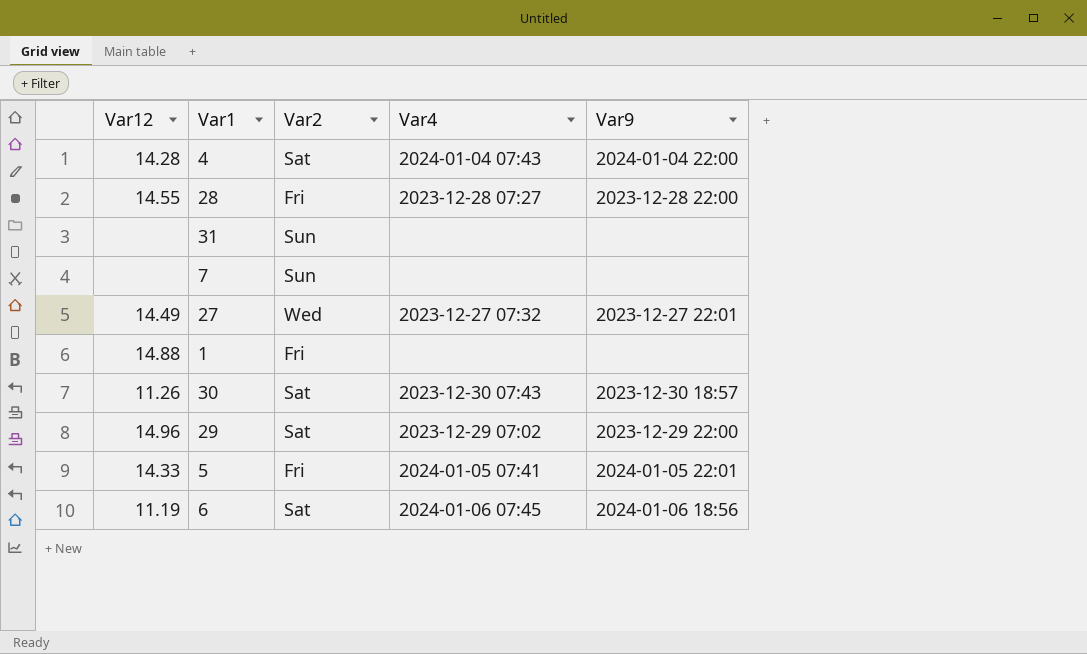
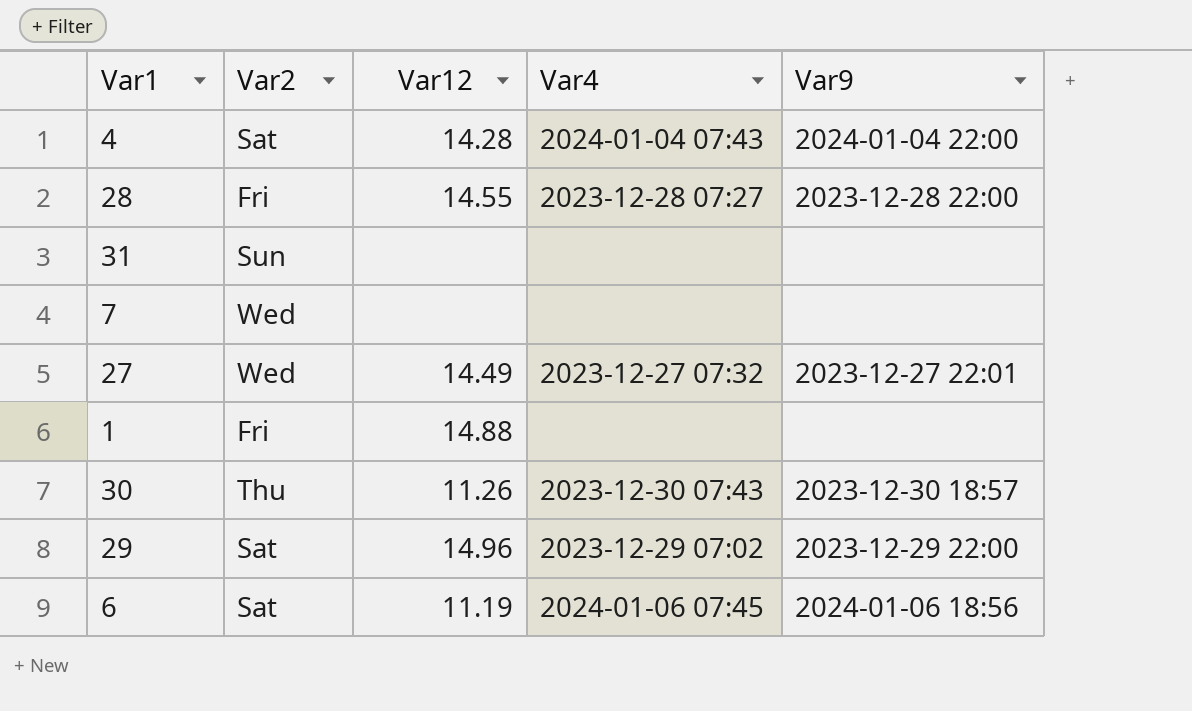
column Var12 | position: 1 -> 3
row 5: 14.33 | Fri | 2024-01-05 07:41 | 2024-01-05 22:01 -> none
7 | Var2: Sun -> Wed
30 | Var2: Sat -> Thu

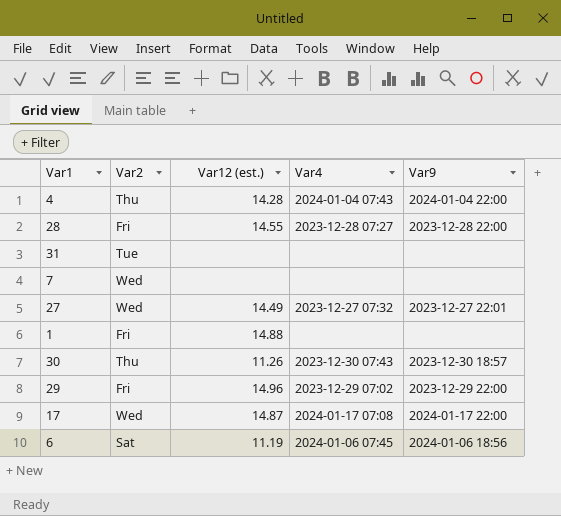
column name: Var12 -> Var12 (est.)
4 | Var2: Sat -> Thu
31 | Var2: Sun -> Tue
29 | Var2: Sat -> Fri
row 17: none -> Wed | 14.87 | 2024-01-17 07:08 | 2024-01-17 22:00

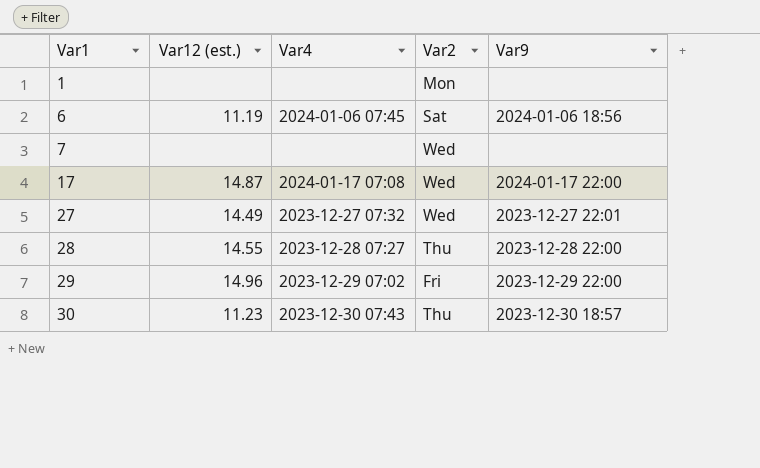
row order: none -> Var1 ascending
column Var2 | position: 2 -> 4
row 4: Thu | 14.28 | 2024-01-04 07:43 | 2024-01-04 22:00 -> none
row 31: Tue | none | none | none -> none
1 | Var12 (est.): 14.88 -> none
1 | Var2: Fri -> Mon
28 | Var2: Fri -> Thu
30 | Var12 (est.): 11.26 -> 11.23

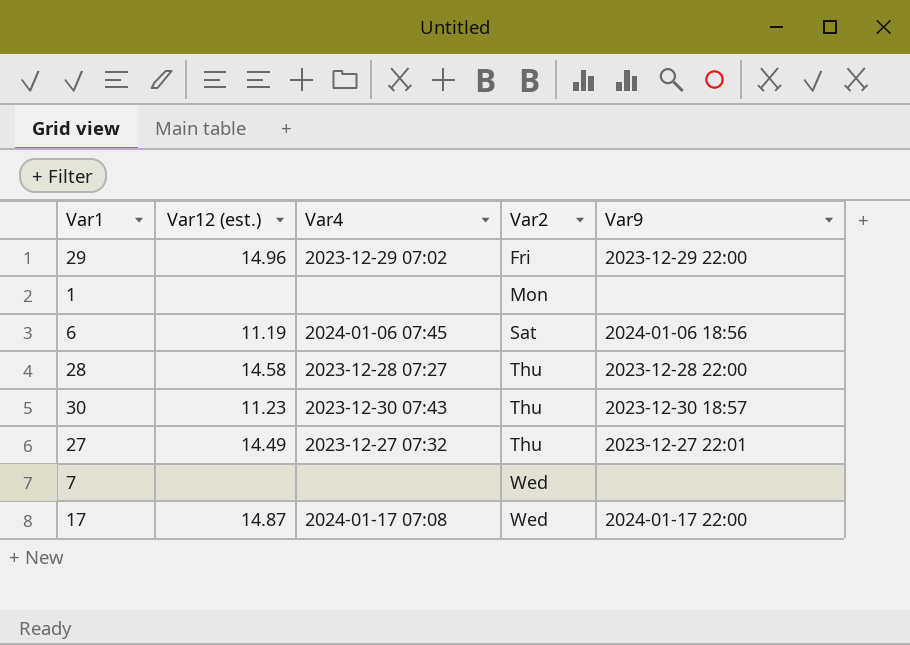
row order: Var1 ascending -> Var2 ascending
28 | Var12 (est.): 14.55 -> 14.58
27 | Var2: Wed -> Thu

